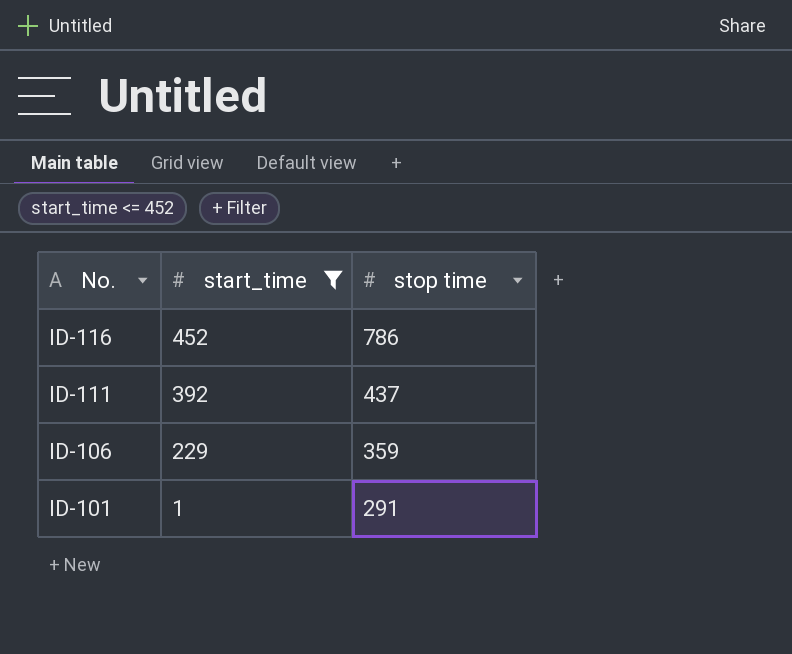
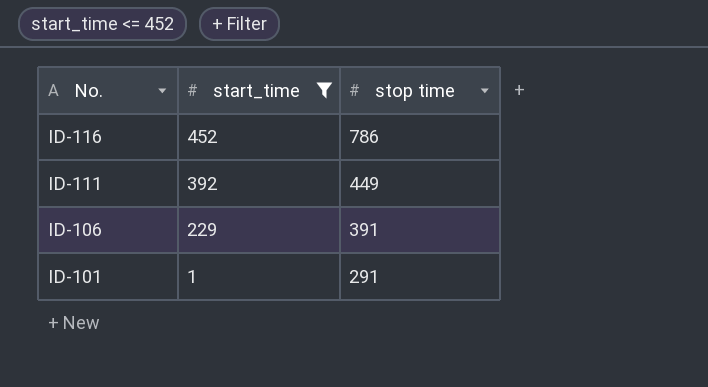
ID-111 | stop time: 437 -> 449
ID-106 | stop time: 359 -> 391

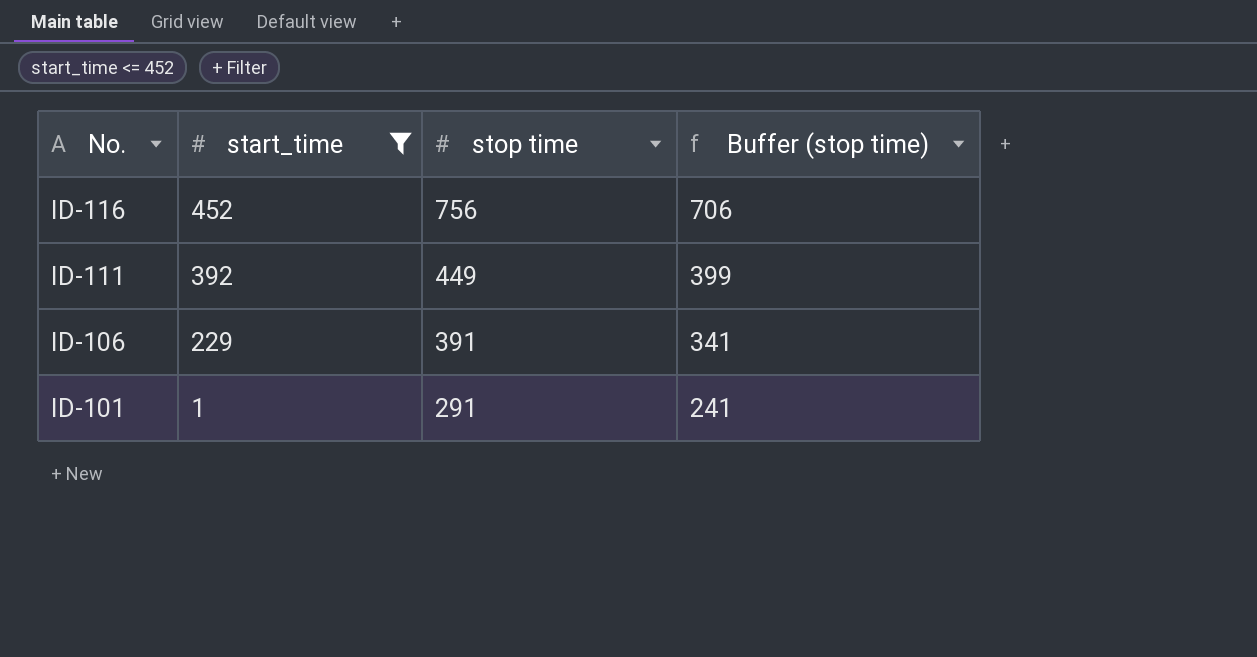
column Buffer (stop time) | formula: none -> [stop time] - 50
ID-116 | stop time: 786 -> 756

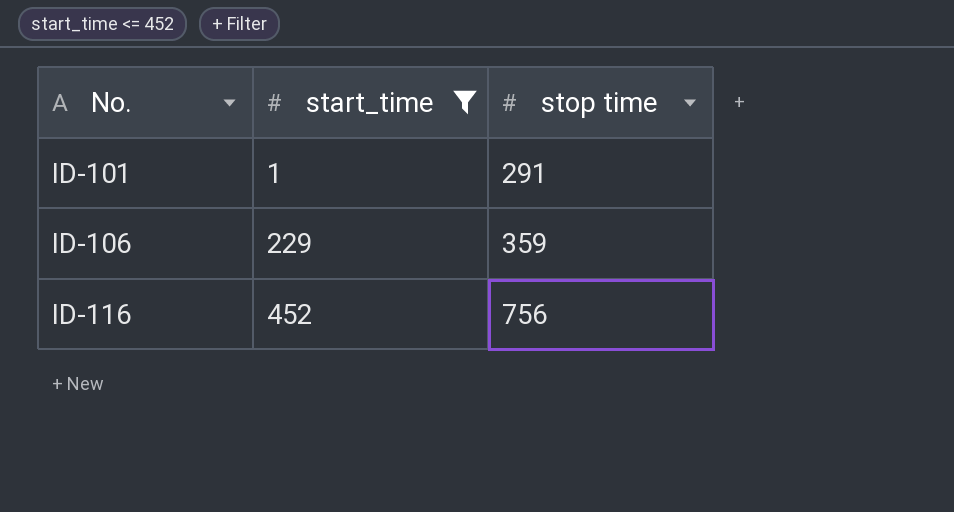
row order: No. descending -> No. ascending
column Buffer (stop time) | formula: [stop time] - 50 -> none
row ID-111: 392 | 449 | 399 -> none
ID-106 | stop time: 391 -> 359

